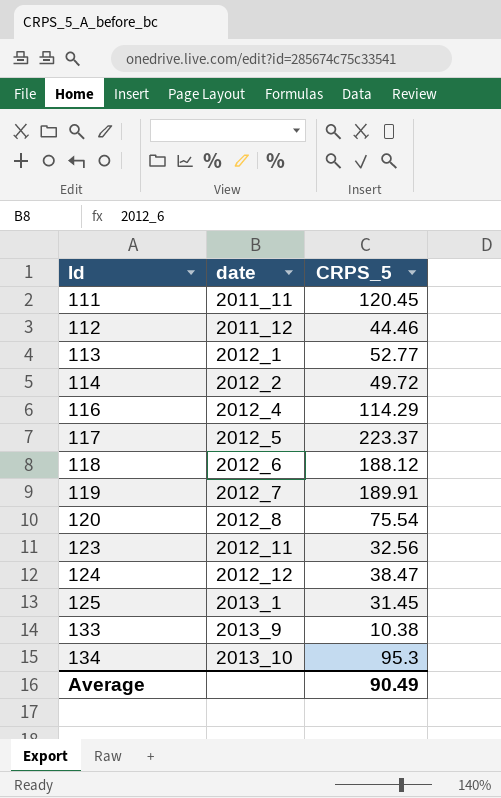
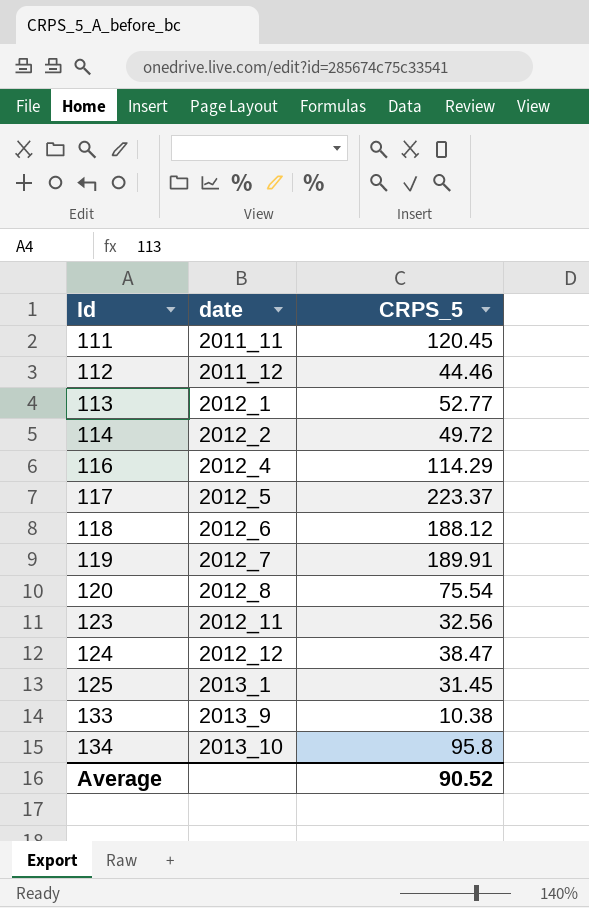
134 | CRPS_5: 95.3 -> 95.8
Average | CRPS_5: 90.49 -> 90.52

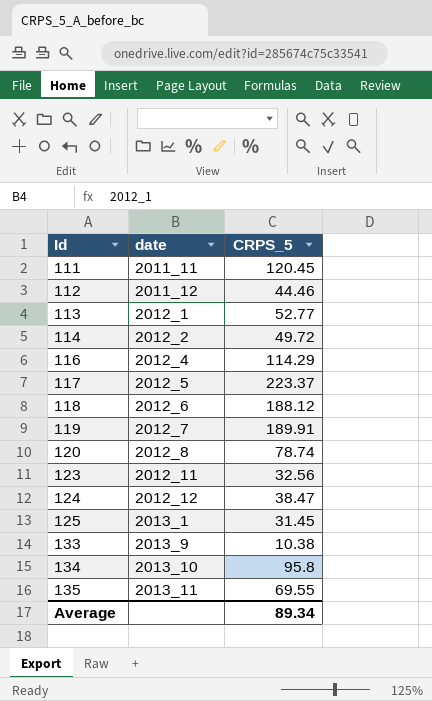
120 | CRPS_5: 75.54 -> 78.74
row 135: none -> 2013_11 | 69.55
Average | CRPS_5: 90.52 -> 89.34

